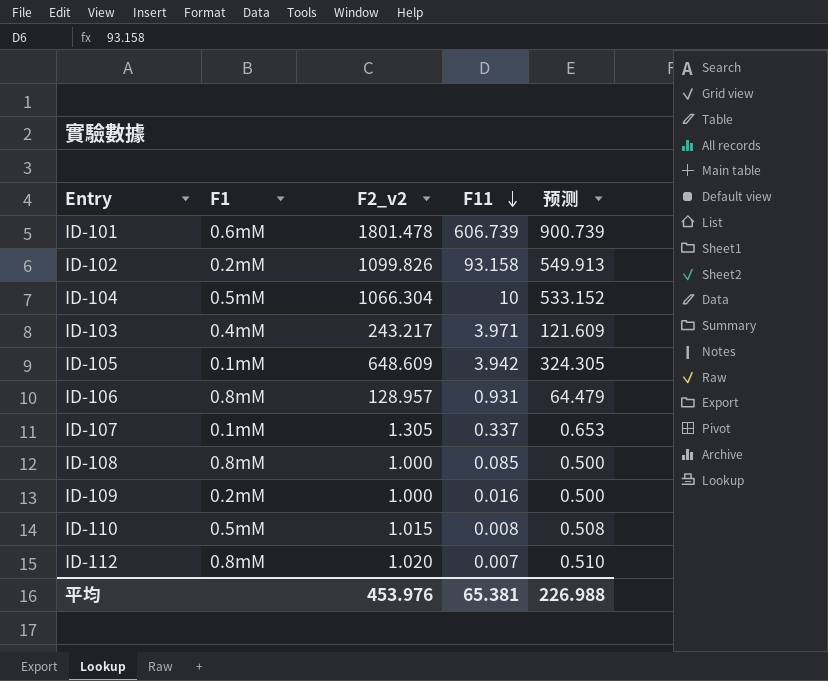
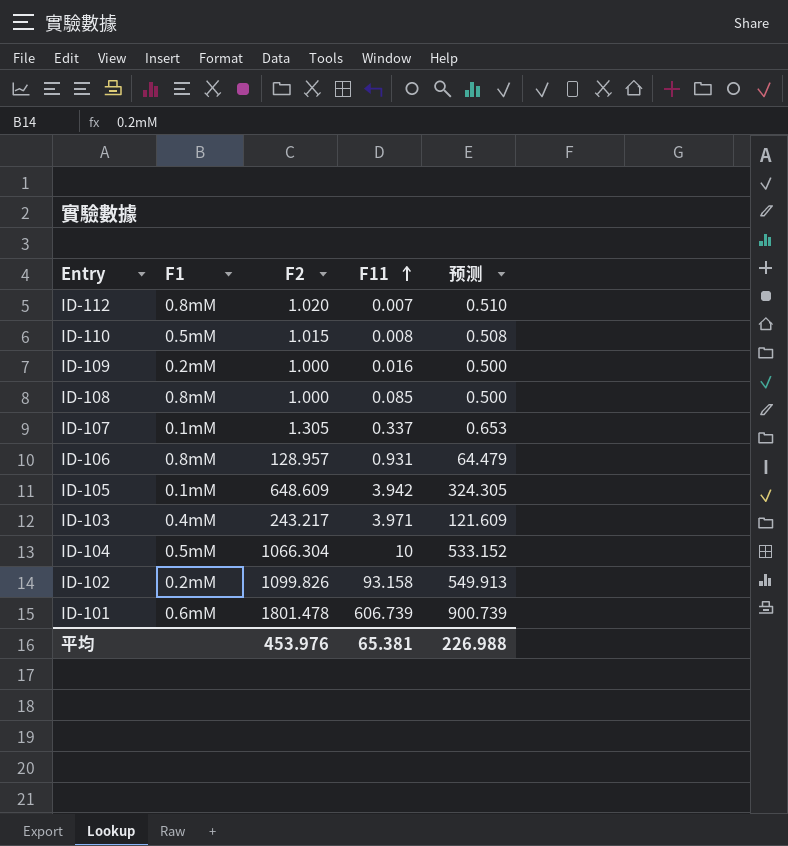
row order: F11 descending -> F11 ascending
column name: F2_v2 -> F2

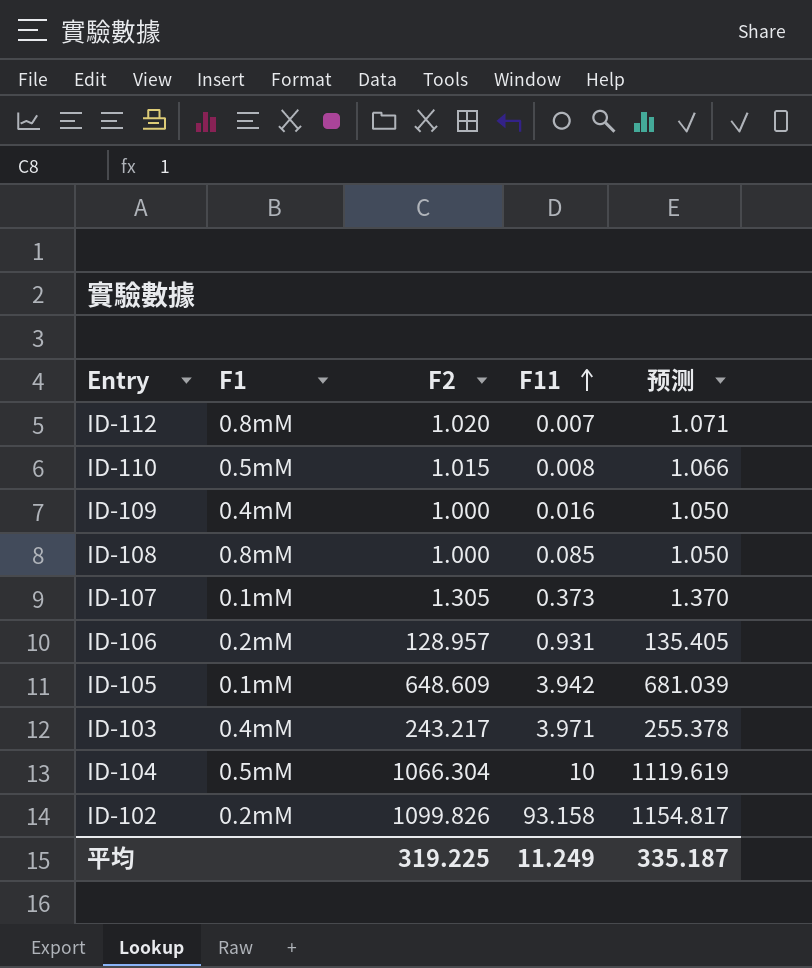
column 预测 | formula: [F2] * 0.5 -> [F2] * 1.05
row ID-101: 0.6mM | 1801.478 | 606.739 | 900.739 -> none
ID-109 | F1: 0.2mM -> 0.4mM
ID-107 | F11: 0.337 -> 0.373
ID-106 | F1: 0.8mM -> 0.2mM
平均 | F2: 453.976 -> 319.225
平均 | F11: 65.381 -> 11.249
平均 | 预测: 226.988 -> 335.187

